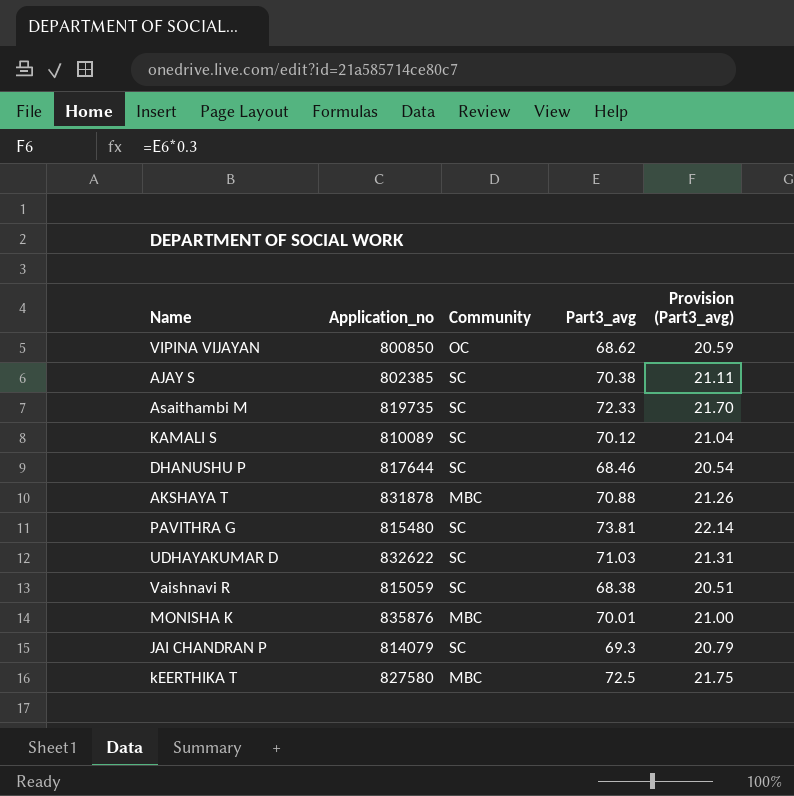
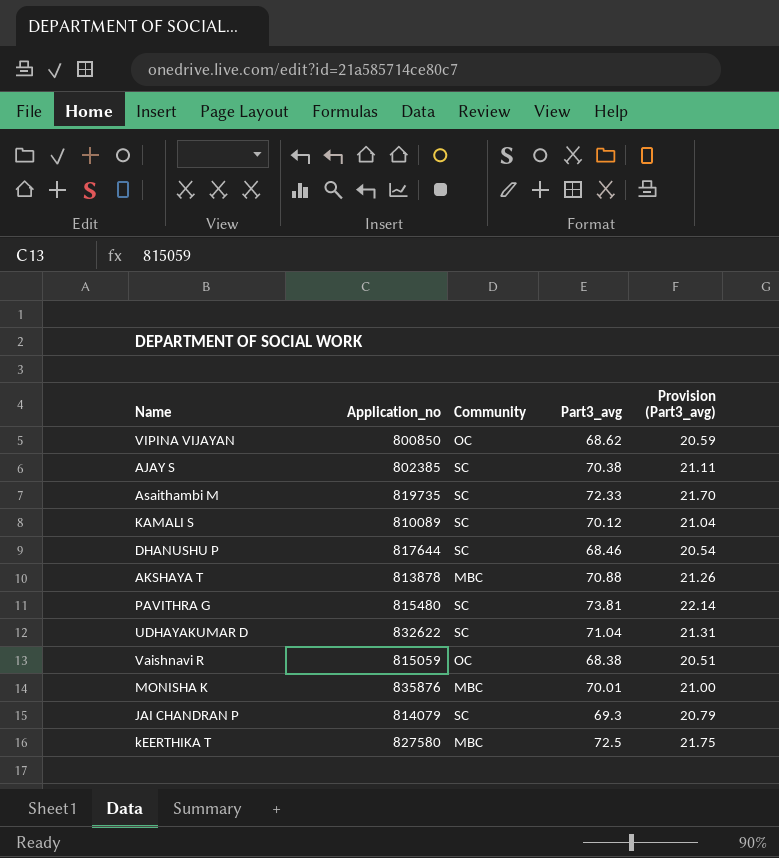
AKSHAYA T | Application_no: 831878 -> 813878
UDHAYAKUMAR D | Part3_avg: 71.03 -> 71.04
Vaishnavi R | Community: SC -> OC

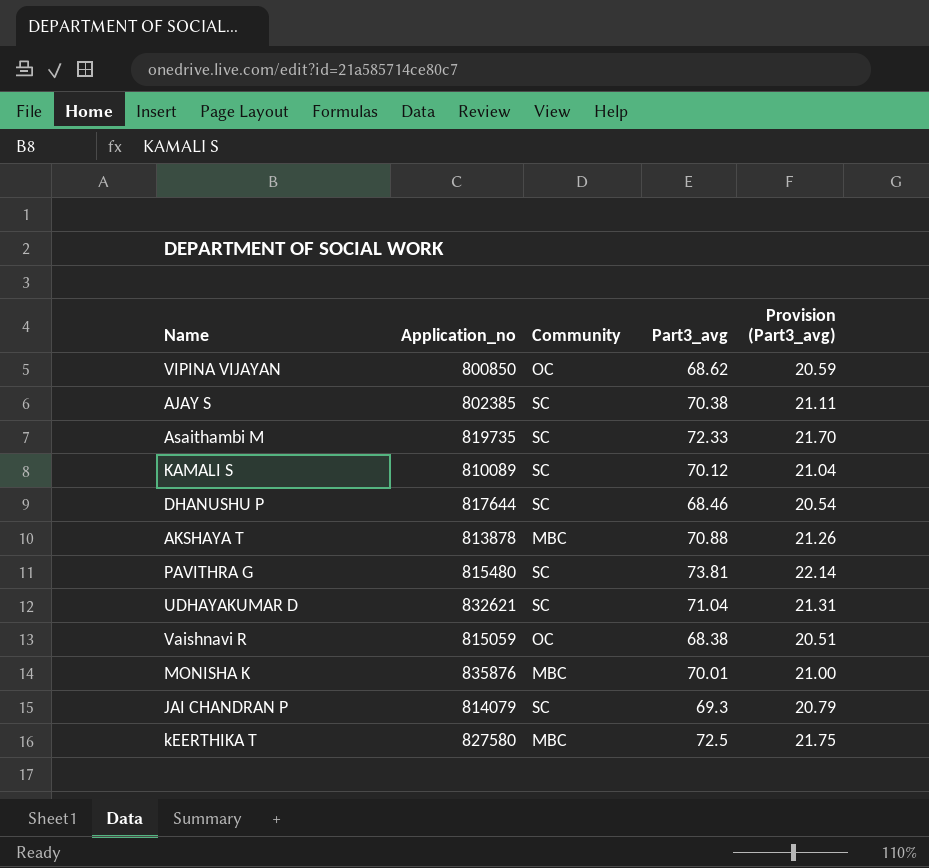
UDHAYAKUMAR D | Application_no: 832622 -> 832621

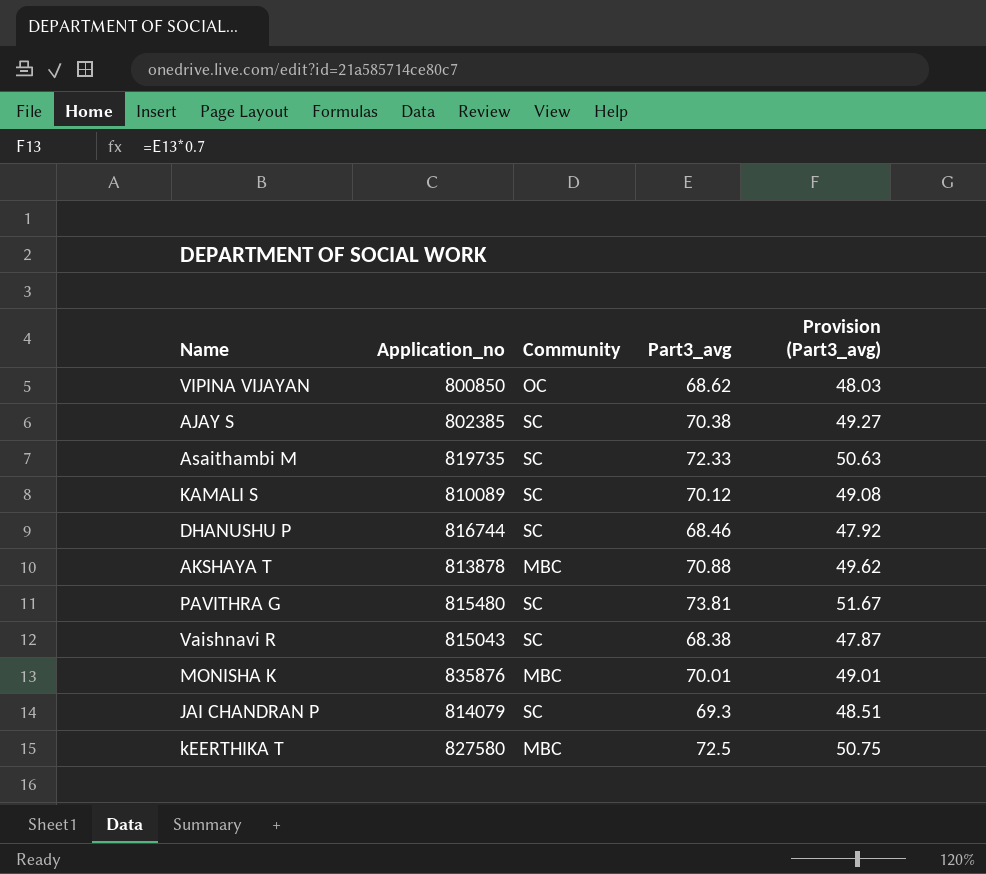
column Provision (Part3_avg) | formula: [Part3_avg] * 0.3 -> [Part3_avg] * 0.7
row UDHAYAKUMAR D: 832621 | SC | 71.04 | 21.31 -> none
DHANUSHU P | Application_no: 817644 -> 816744
Vaishnavi R | Application_no: 815059 -> 815043
Vaishnavi R | Community: OC -> SC

